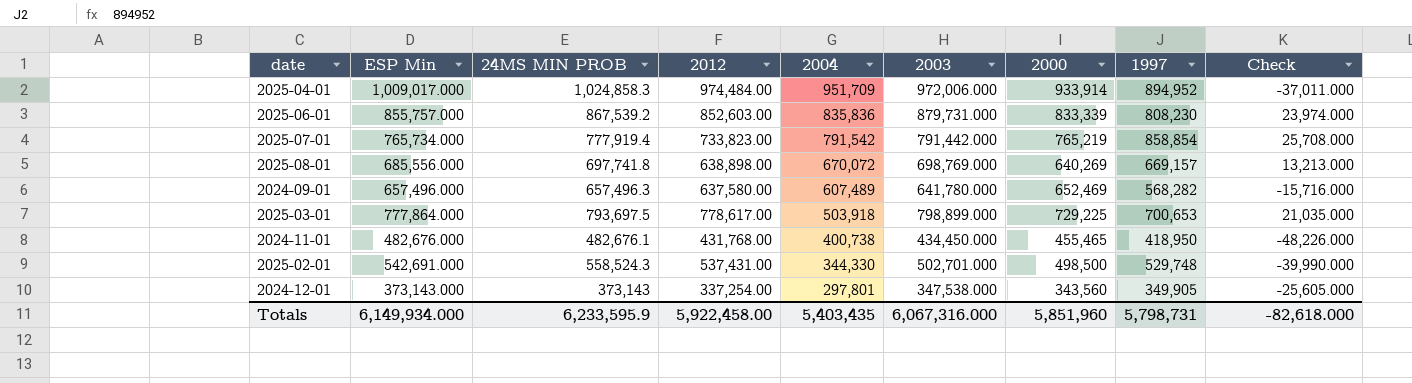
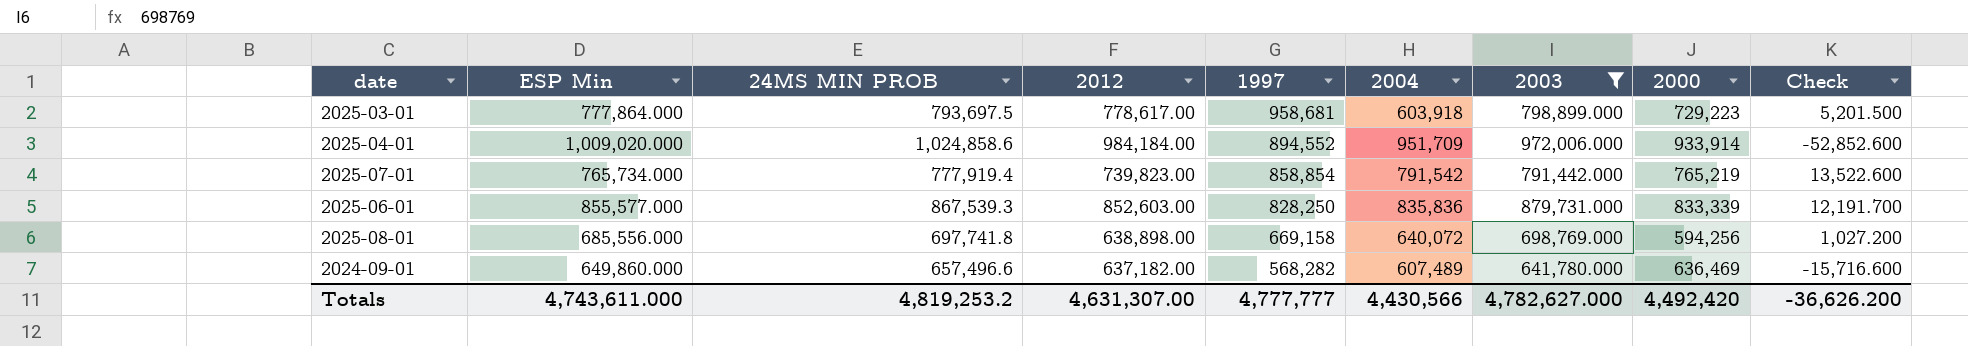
filter: none -> 2003 >= 641,780.000
row order: 2004 descending -> 1997 descending
column 1997 | position: 8 -> 5
column Check | formula: [2003] - [ESP Min] -> [2003] - [24MS MIN PROB]
2025-03-01 | 1997: 700,653 -> 958,681
2025-03-01 | 2004: 503,918 -> 603,918
2025-03-01 | 2000: 729,225 -> 729,223
2025-04-01 | ESP Min: 1,009,017.000 -> 1,009,020.000
2025-04-01 | 24MS MIN PROB: 1,024,858.3 -> 1,024,858.6
2025-04-01 | 2012: 974,484.00 -> 984,184.00
2025-04-01 | 1997: 894,952 -> 894,552
2025-07-01 | 2012: 733,823.00 -> 739,823.00
2025-06-01 | ESP Min: 855,757.000 -> 855,577.000
2025-06-01 | 24MS MIN PROB: 867,539.2 -> 867,539.3
2025-06-01 | 1997: 808,230 -> 828,250
2025-08-01 | 1997: 669,157 -> 669,158
2025-08-01 | 2004: 670,072 -> 640,072
2025-08-01 | 2000: 640,269 -> 594,256
2024-09-01 | ESP Min: 657,496.000 -> 649,860.000
2024-09-01 | 24MS MIN PROB: 657,496.3 -> 657,496.6
2024-09-01 | 2012: 637,580.00 -> 637,182.00
2024-09-01 | 2000: 652,469 -> 636,469
Totals | ESP Min: 6,149,934.000 -> 4,743,611.000
Totals | 24MS MIN PROB: 6,233,595.9 -> 4,819,253.2
Totals | 2012: 5,922,458.00 -> 4,631,307.00
Totals | 1997: 5,798,731 -> 4,777,777
Totals | 2004: 5,403,435 -> 4,430,566
Totals | 2003: 6,067,316.000 -> 4,782,627.000
Totals | 2000: 5,851,960 -> 4,492,420
Totals | Check: -82,618.000 -> -36,626.200

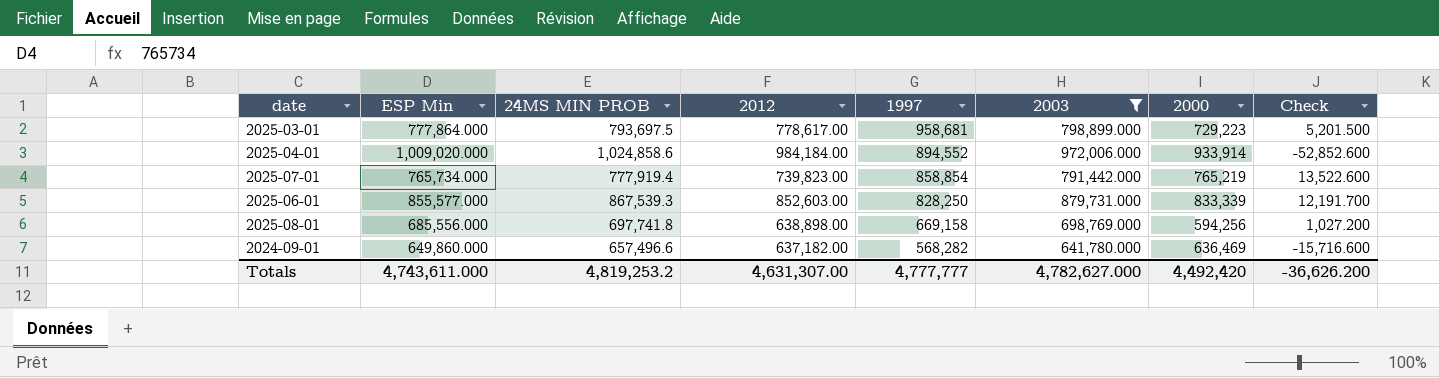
column 2004 | position: 6 -> none

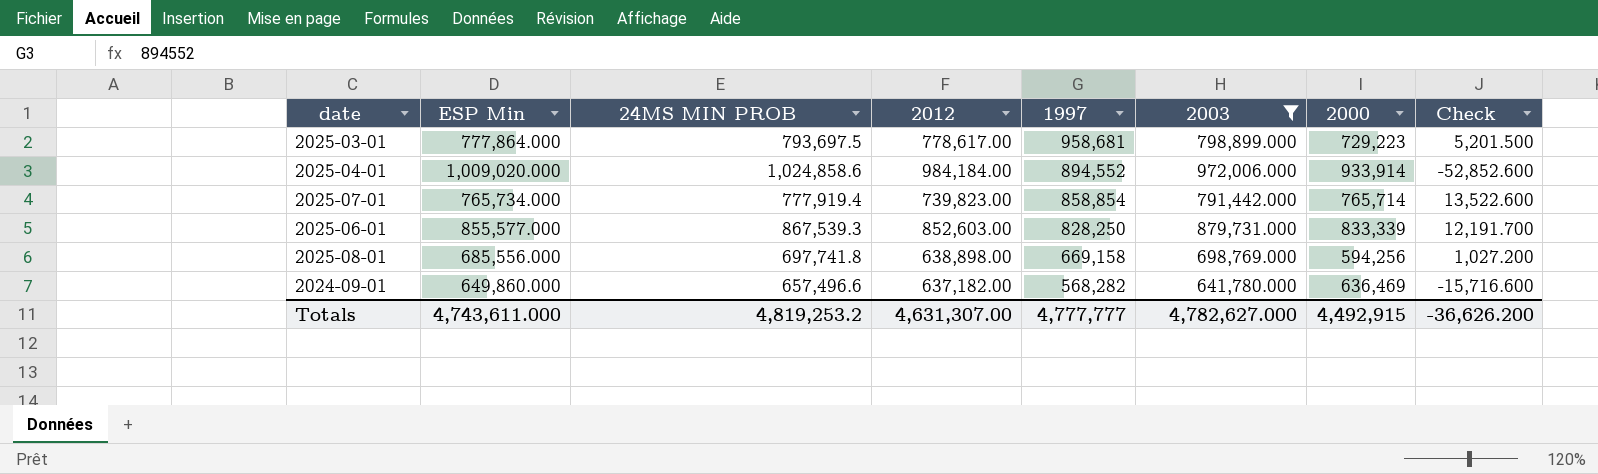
2025-07-01 | 2000: 765,219 -> 765,714
Totals | 2000: 4,492,420 -> 4,492,915

